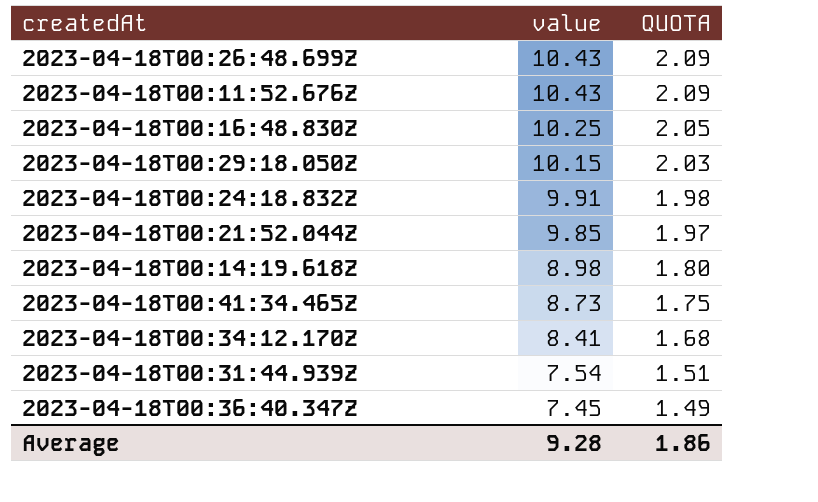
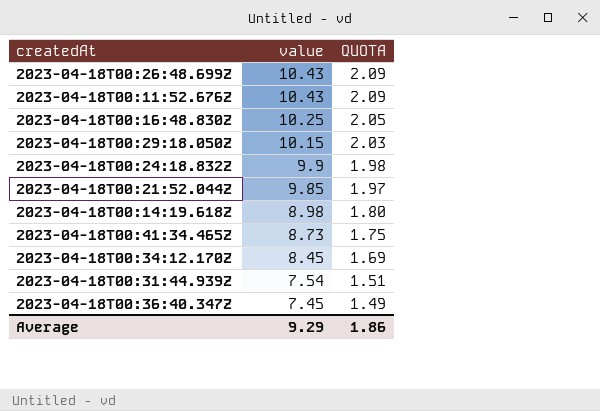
2023-04-18T00:24:18.832Z | value: 9.91 -> 9.9
2023-04-18T00:34:12.170Z | value: 8.41 -> 8.45
2023-04-18T00:34:12.170Z | QUOTA: 1.68 -> 1.69
Average | value: 9.28 -> 9.29

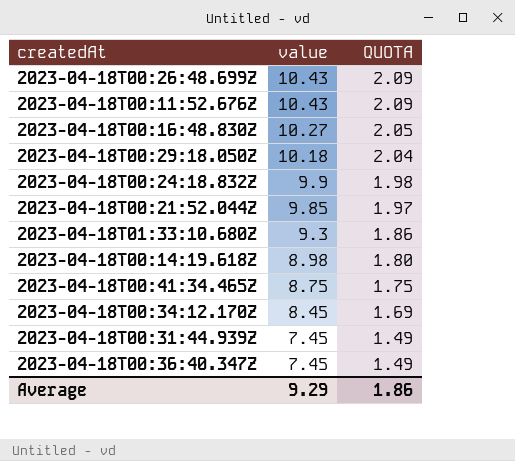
2023-04-18T00:16:48.830Z | value: 10.25 -> 10.27
2023-04-18T00:29:18.050Z | value: 10.15 -> 10.18
2023-04-18T00:29:18.050Z | QUOTA: 2.03 -> 2.04
row 2023-04-18T01:33:10.680Z: none -> 9.3 | 1.86
2023-04-18T00:41:34.465Z | value: 8.73 -> 8.75
2023-04-18T00:31:44.939Z | value: 7.54 -> 7.45
2023-04-18T00:31:44.939Z | QUOTA: 1.51 -> 1.49

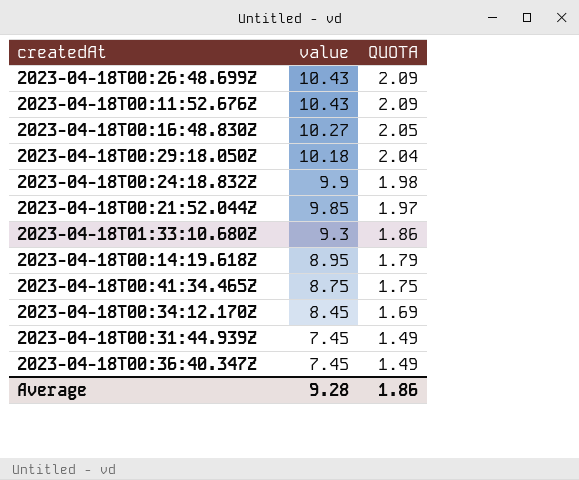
2023-04-18T00:14:19.618Z | value: 8.98 -> 8.95
2023-04-18T00:14:19.618Z | QUOTA: 1.80 -> 1.79
Average | value: 9.29 -> 9.28

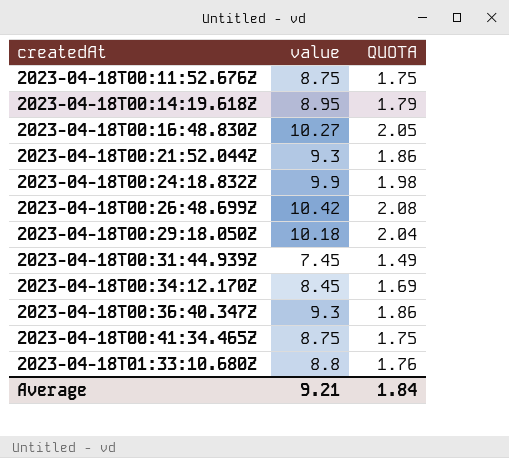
row order: value descending -> createdAt ascending
2023-04-18T00:11:52.676Z | value: 10.43 -> 8.75
2023-04-18T00:11:52.676Z | QUOTA: 2.09 -> 1.75
2023-04-18T00:21:52.044Z | value: 9.85 -> 9.3
2023-04-18T00:21:52.044Z | QUOTA: 1.97 -> 1.86
2023-04-18T00:26:48.699Z | value: 10.43 -> 10.42
2023-04-18T00:26:48.699Z | QUOTA: 2.09 -> 2.08
2023-04-18T00:36:40.347Z | value: 7.45 -> 9.3
2023-04-18T00:36:40.347Z | QUOTA: 1.49 -> 1.86
2023-04-18T01:33:10.680Z | value: 9.3 -> 8.8
2023-04-18T01:33:10.680Z | QUOTA: 1.86 -> 1.76
Average | value: 9.28 -> 9.21
Average | QUOTA: 1.86 -> 1.84

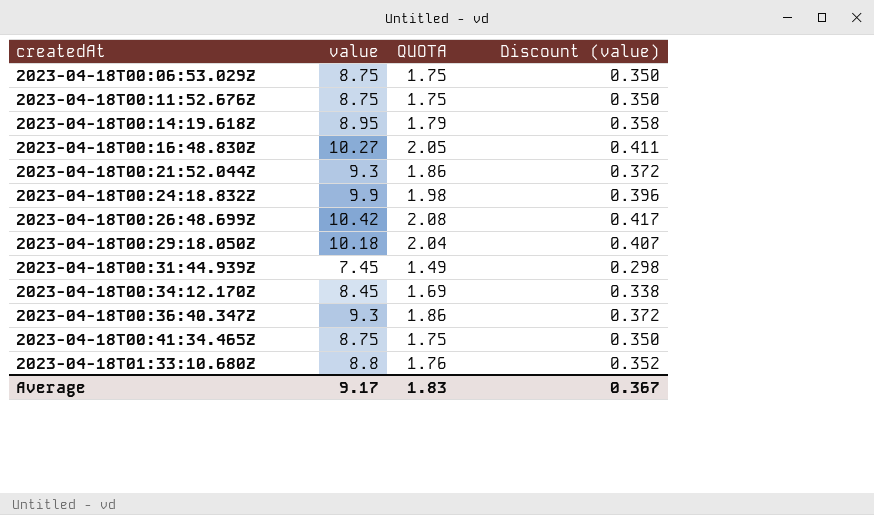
column Discount (value) | formula: none -> [value] * 0.04
row 2023-04-18T00:06:53.029Z: none -> 8.75 | 1.75 | 0.350
Average | value: 9.21 -> 9.17
Average | QUOTA: 1.84 -> 1.83

